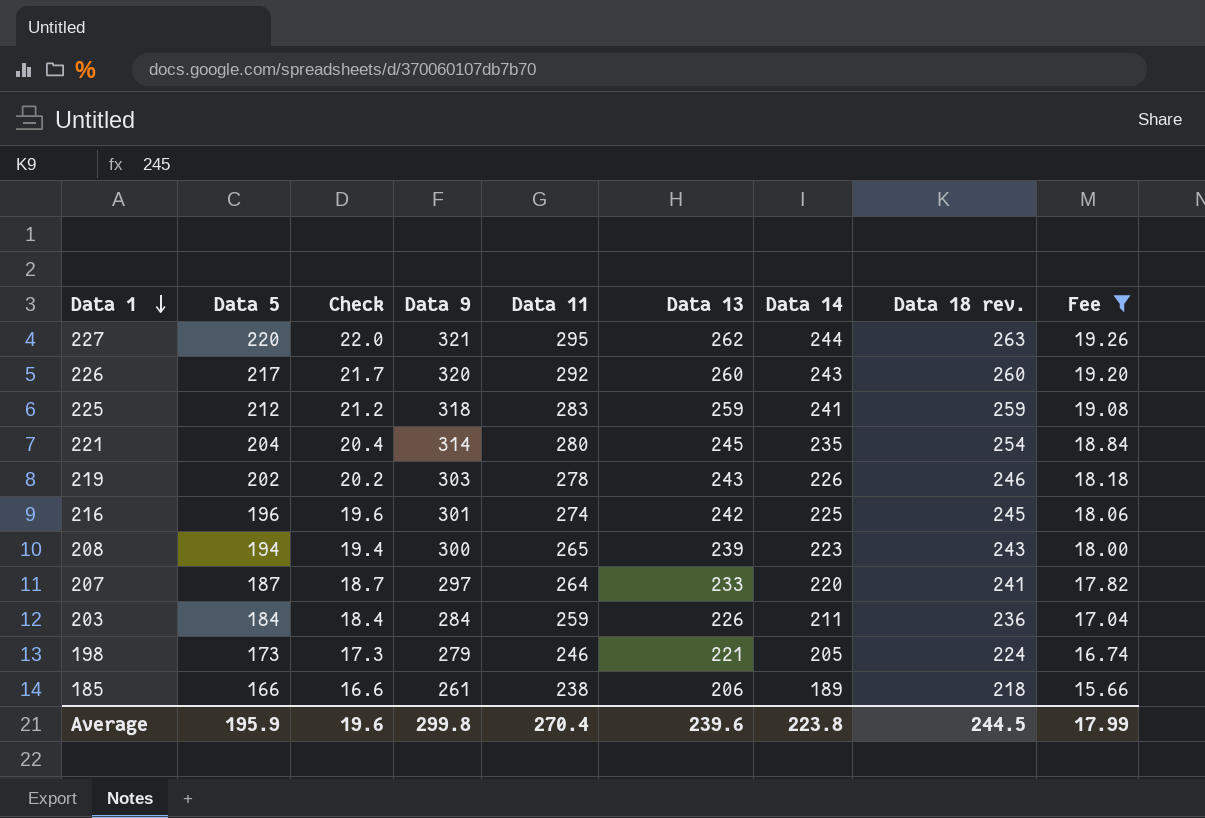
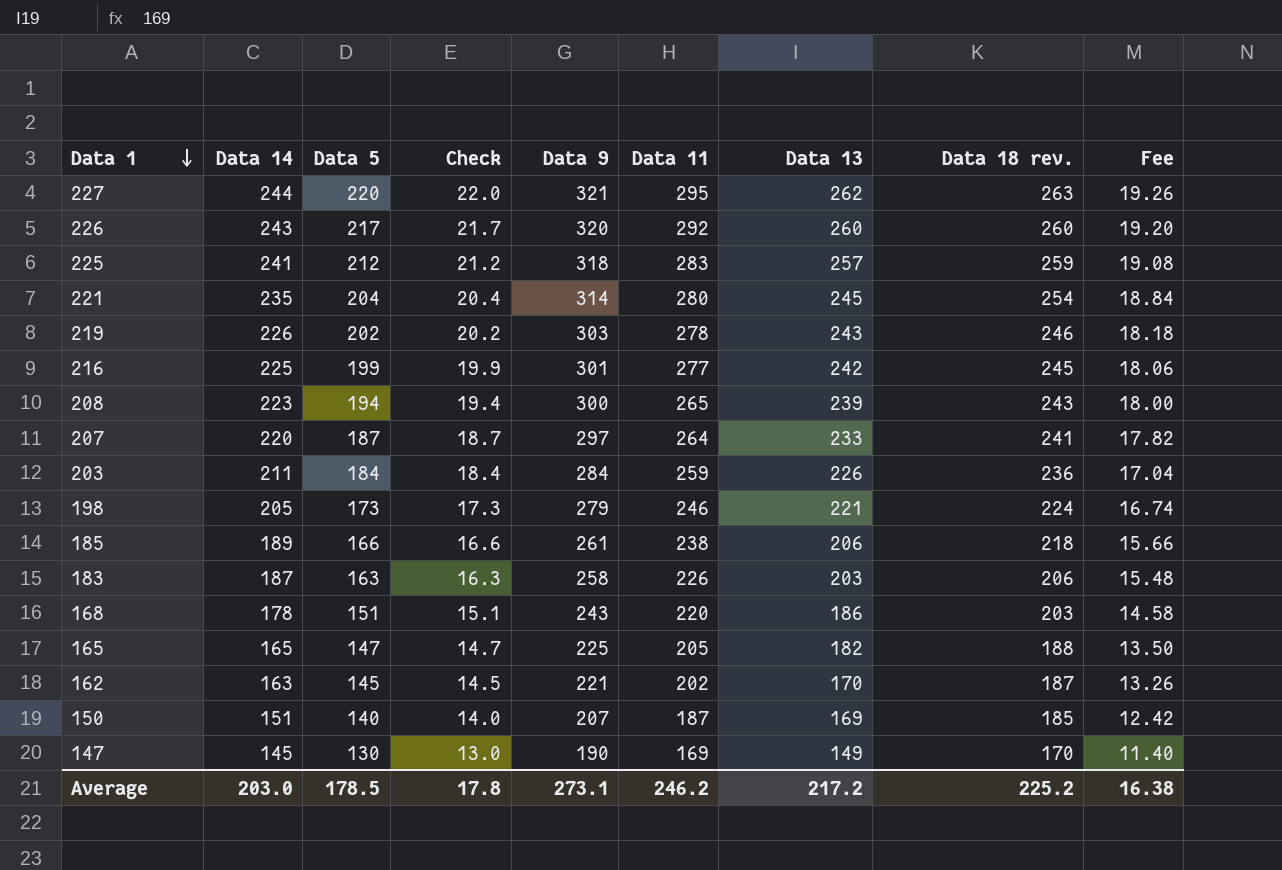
filter: Fee >= 15.66 -> none
column Data 14 | position: 7 -> 2
225 | Data 13: 259 -> 257
216 | Data 5: 196 -> 199
216 | Check: 19.6 -> 19.9
216 | Data 11: 274 -> 277
Average | Data 14: 223.8 -> 203.0
Average | Data 5: 195.9 -> 178.5
Average | Check: 19.6 -> 17.8
Average | Data 9: 299.8 -> 273.1
Average | Data 11: 270.4 -> 246.2
Average | Data 13: 239.6 -> 217.2
Average | Data 18 rev.: 244.5 -> 225.2
Average | Fee: 17.99 -> 16.38

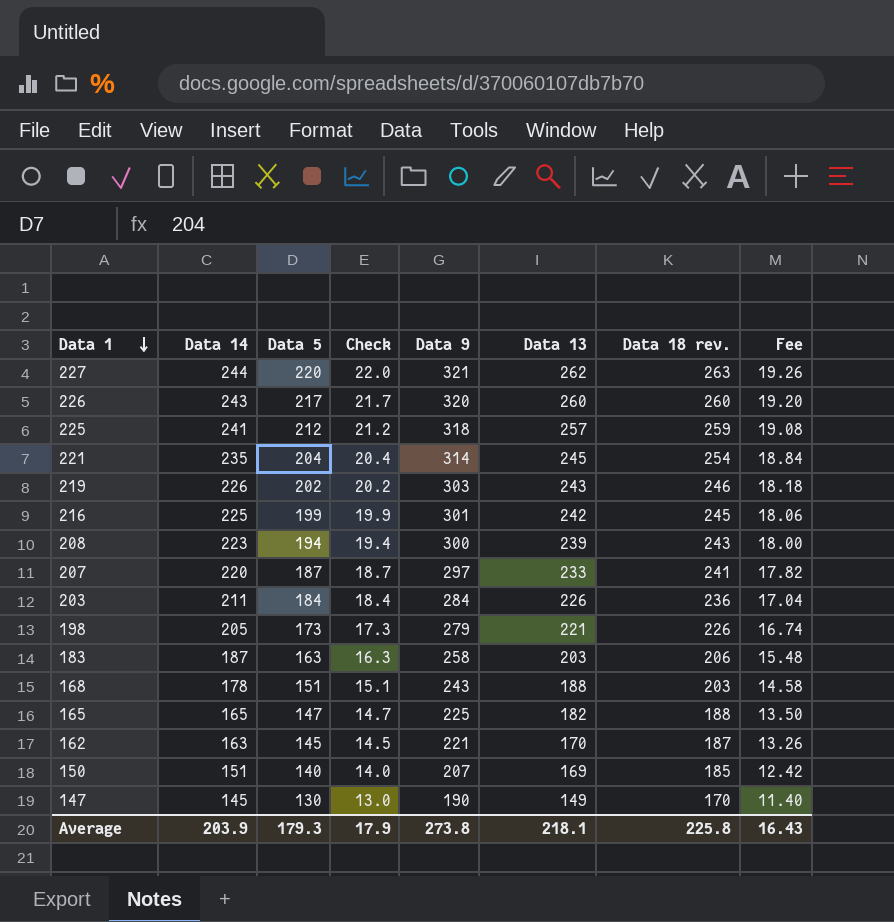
column Data 11 | position: 6 -> none
row 185: 189 | 166 | 16.6 | 261 | 238 | 206 | 218 | 15.66 -> none
198 | Data 18 rev.: 224 -> 226
168 | Data 13: 186 -> 188
Average | Data 14: 203.0 -> 203.9
Average | Data 5: 178.5 -> 179.3
Average | Check: 17.8 -> 17.9
Average | Data 9: 273.1 -> 273.8
Average | Data 13: 217.2 -> 218.1
Average | Data 18 rev.: 225.2 -> 225.8
Average | Fee: 16.38 -> 16.43

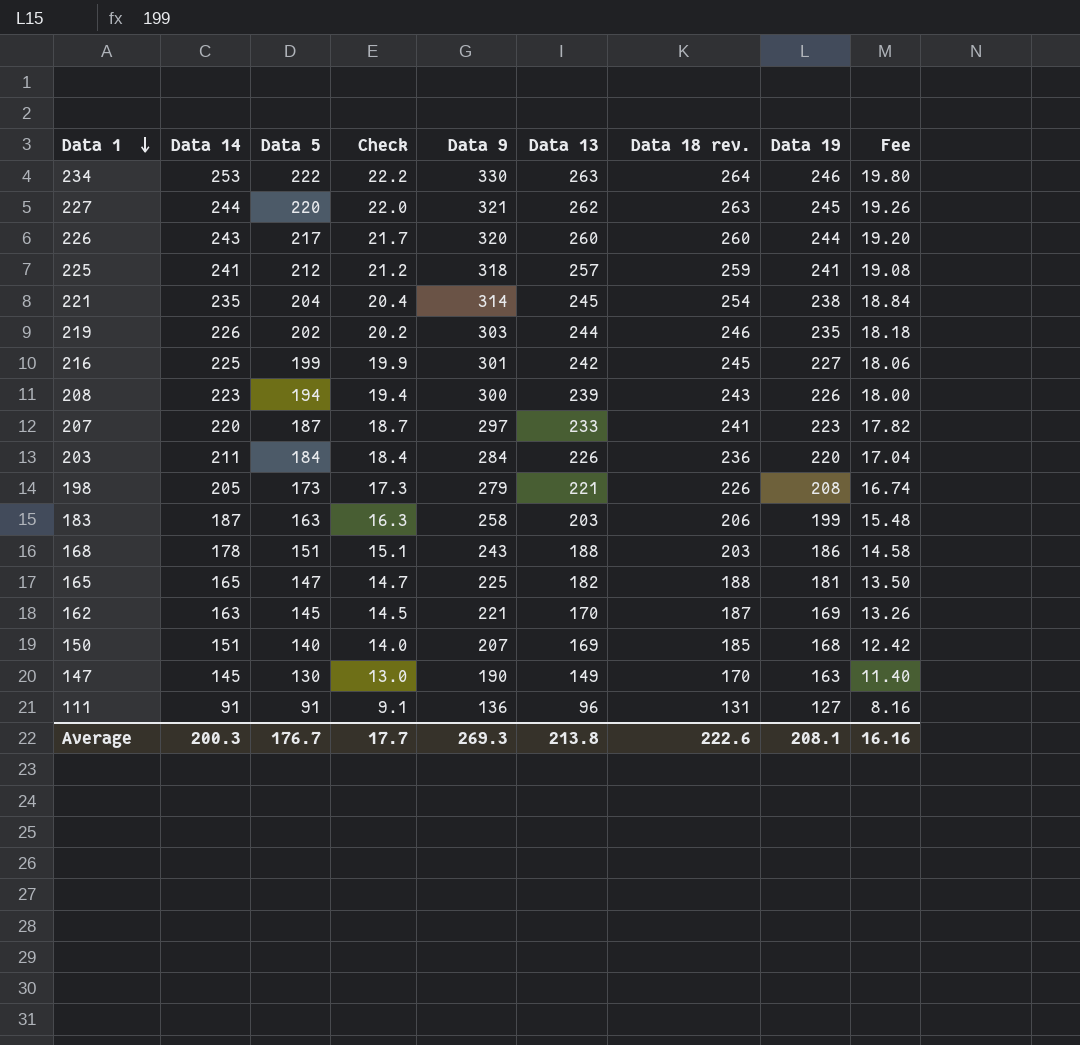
column Data 19 | position: none -> 8
row 234: none -> 253 | 222 | 22.2 | 330 | 263 | 264 | 246 | 19.80
219 | Data 13: 243 -> 244
row 111: none -> 91 | 91 | 9.1 | 136 | 96 | 131 | 127 | 8.16
Average | Data 14: 203.9 -> 200.3
Average | Data 5: 179.3 -> 176.7
Average | Check: 17.9 -> 17.7
Average | Data 9: 273.8 -> 269.3
Average | Data 13: 218.1 -> 213.8
Average | Data 18 rev.: 225.8 -> 222.6
Average | Fee: 16.43 -> 16.16

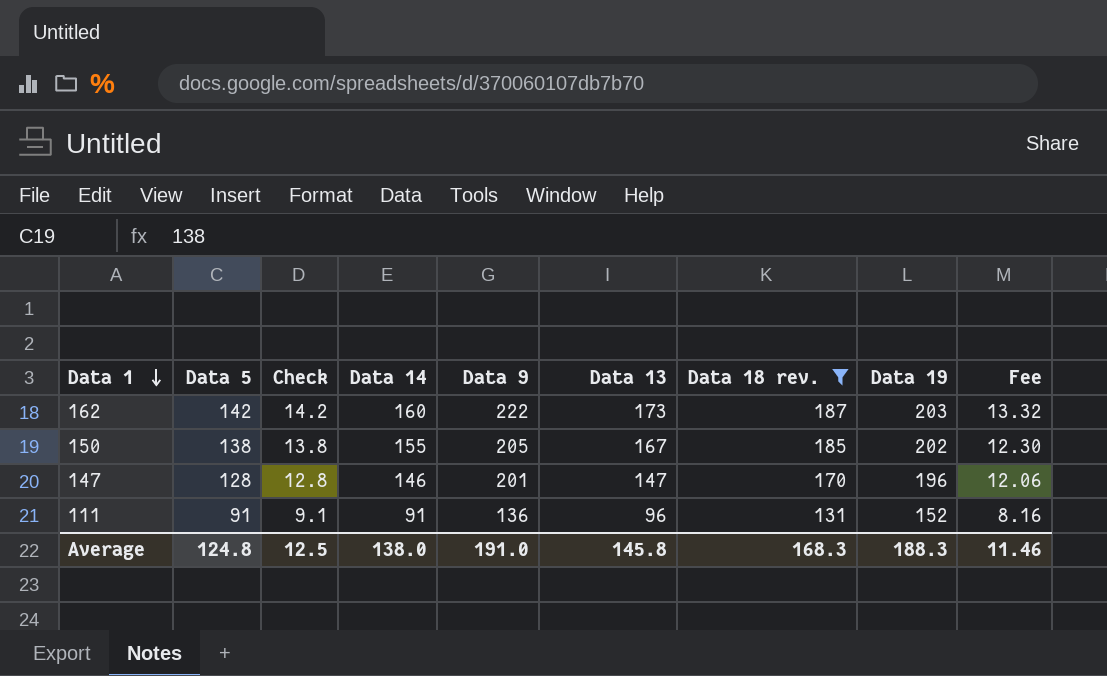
filter: none -> Data 18 rev. <= 187
column Data 14 | position: 2 -> 4
162 | Data 5: 145 -> 142
162 | Check: 14.5 -> 14.2
162 | Data 14: 163 -> 160
162 | Data 9: 221 -> 222
162 | Data 13: 170 -> 173
162 | Data 19: 169 -> 203
162 | Fee: 13.26 -> 13.32
150 | Data 5: 140 -> 138
150 | Check: 14.0 -> 13.8
150 | Data 14: 151 -> 155
150 | Data 9: 207 -> 205
150 | Data 13: 169 -> 167
150 | Data 19: 168 -> 202
150 | Fee: 12.42 -> 12.30
147 | Data 5: 130 -> 128
147 | Check: 13.0 -> 12.8
147 | Data 14: 145 -> 146
147 | Data 9: 190 -> 201
147 | Data 13: 149 -> 147
147 | Data 19: 163 -> 196
147 | Fee: 11.40 -> 12.06
111 | Data 19: 127 -> 152
Average | Data 5: 176.7 -> 124.8
Average | Check: 17.7 -> 12.5
Average | Data 14: 200.3 -> 138.0
Average | Data 9: 269.3 -> 191.0
Average | Data 13: 213.8 -> 145.8
Average | Data 18 rev.: 222.6 -> 168.3
Average | Data 19: 208.1 -> 188.3
Average | Fee: 16.16 -> 11.46

